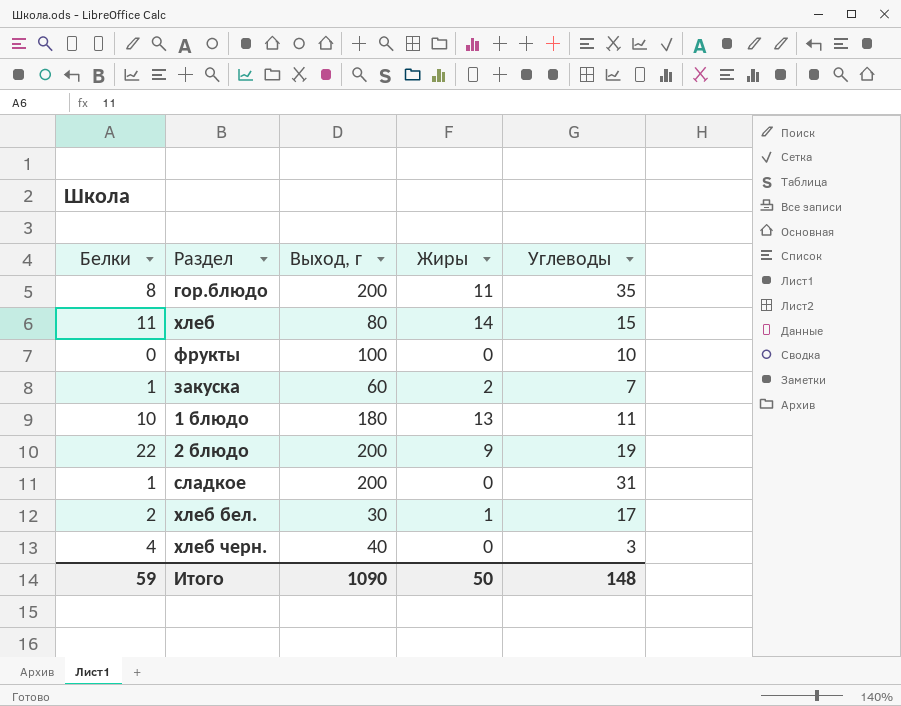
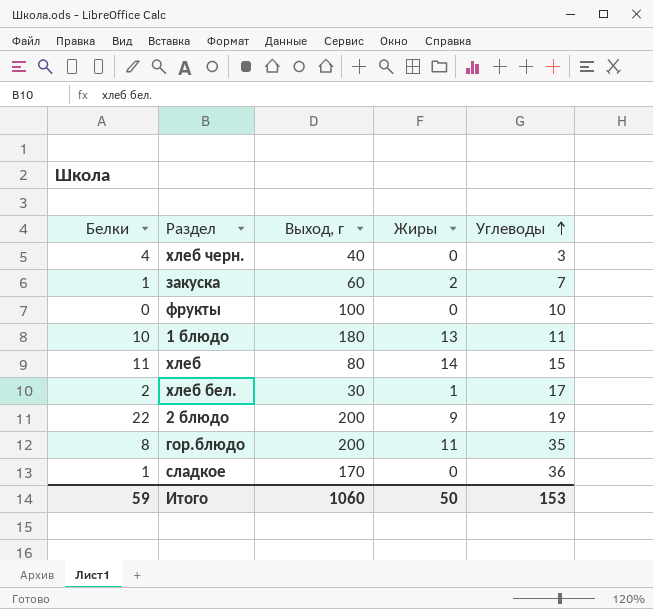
row order: none -> Углеводы ascending
сладкое | Выход, г: 200 -> 170
сладкое | Углеводы: 31 -> 36
Итого | Выход, г: 1090 -> 1060
Итого | Углеводы: 148 -> 153

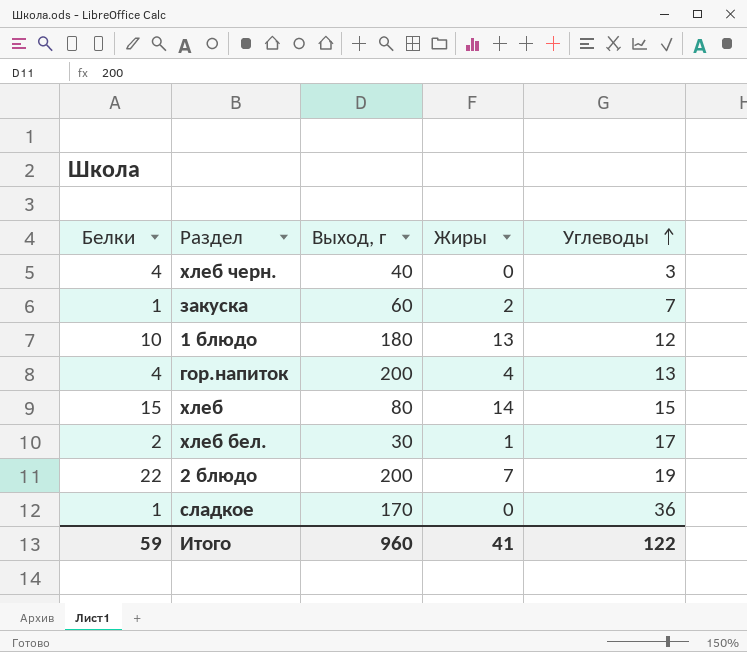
row фрукты: 0 | 100 | 0 | 10 -> none
row гор.блюдо: 8 | 200 | 11 | 35 -> none
1 блюдо | Углеводы: 11 -> 12
row гор.напиток: none -> 4 | 200 | 4 | 13
хлеб | Белки: 11 -> 15
2 блюдо | Жиры: 9 -> 7
Итого | Выход, г: 1060 -> 960
Итого | Жиры: 50 -> 41
Итого | Углеводы: 153 -> 122

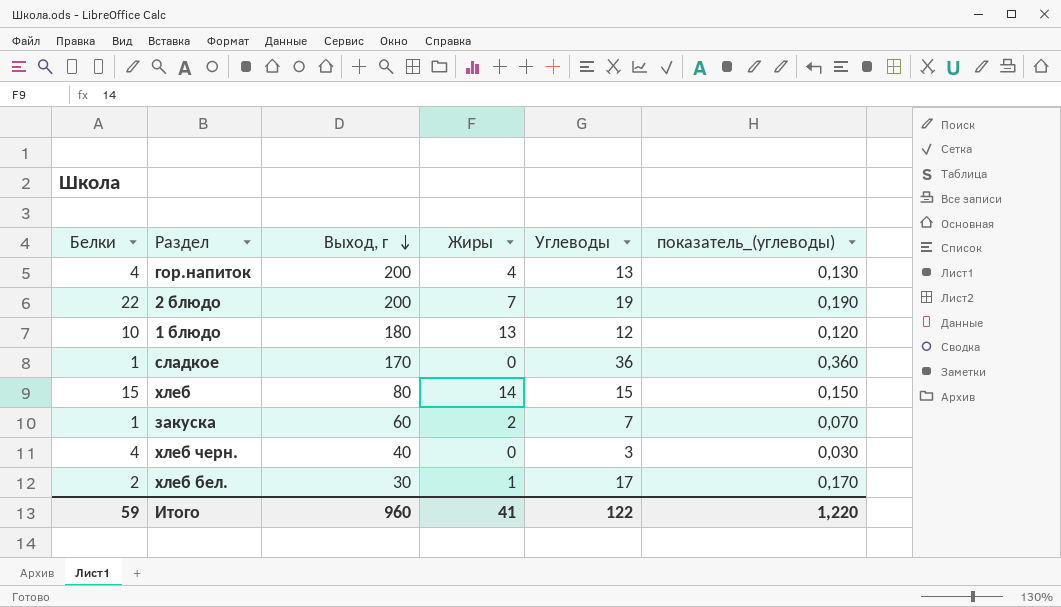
row order: Углеводы ascending -> Выход, г descending
column показатель_(углеводы) | formula: none -> [Углеводы] * 0,01

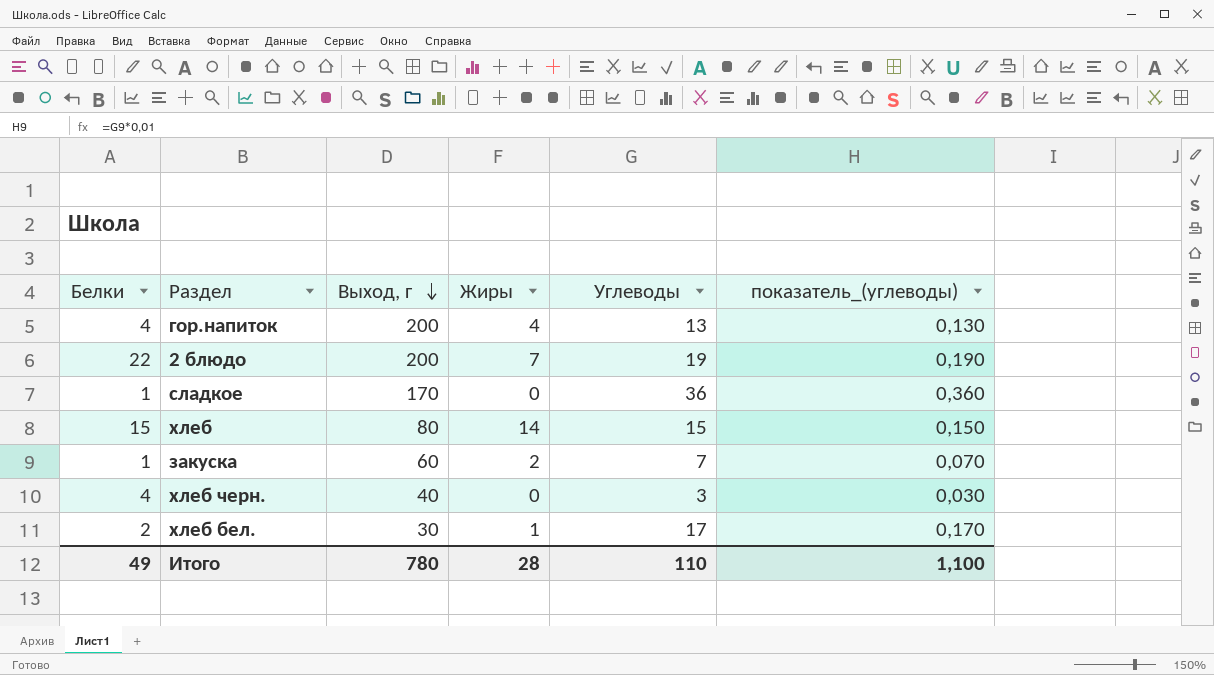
row 1 блюдо: 10 | 180 | 13 | 12 | 0,120 -> none
Итого | Белки: 59 -> 49
Итого | Выход, г: 960 -> 780
Итого | Жиры: 41 -> 28
Итого | Углеводы: 122 -> 110
Итого | показатель_(углеводы): 1,220 -> 1,100

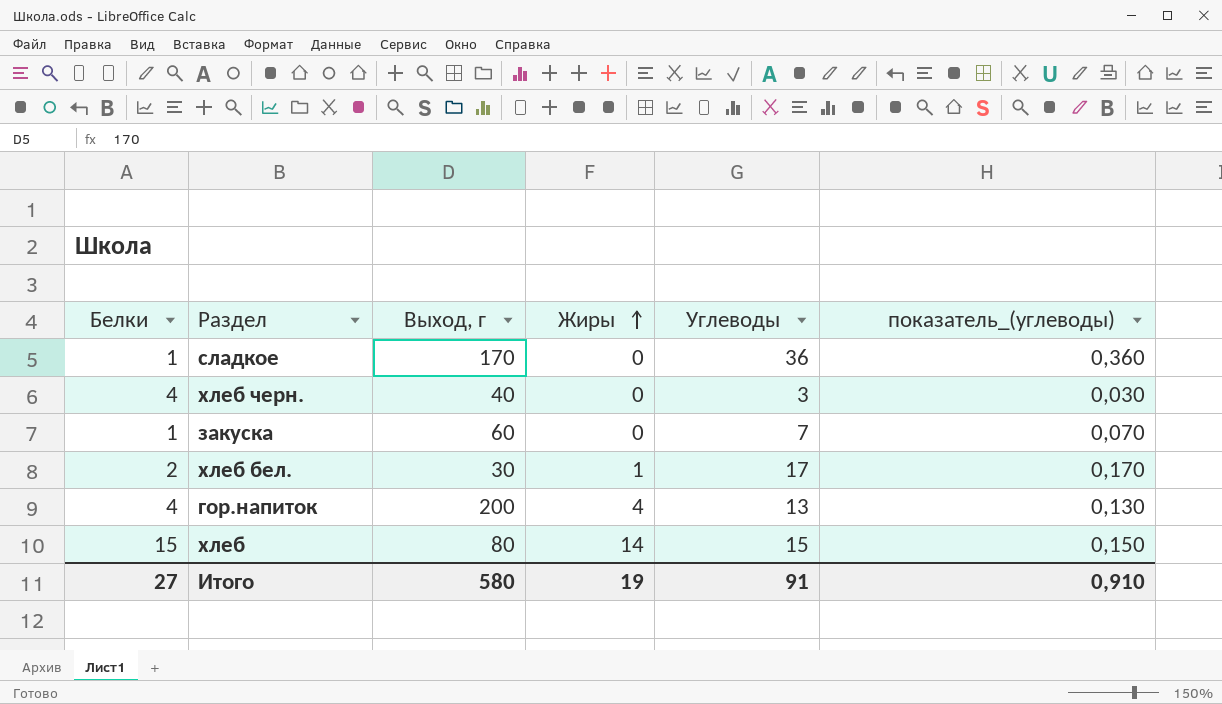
row order: Выход, г descending -> Жиры ascending
row 2 блюдо: 22 | 200 | 7 | 19 | 0,190 -> none
закуска | Жиры: 2 -> 0
Итого | Белки: 49 -> 27
Итого | Выход, г: 780 -> 580
Итого | Жиры: 28 -> 19
Итого | Углеводы: 110 -> 91
Итого | показатель_(углеводы): 1,100 -> 0,910

